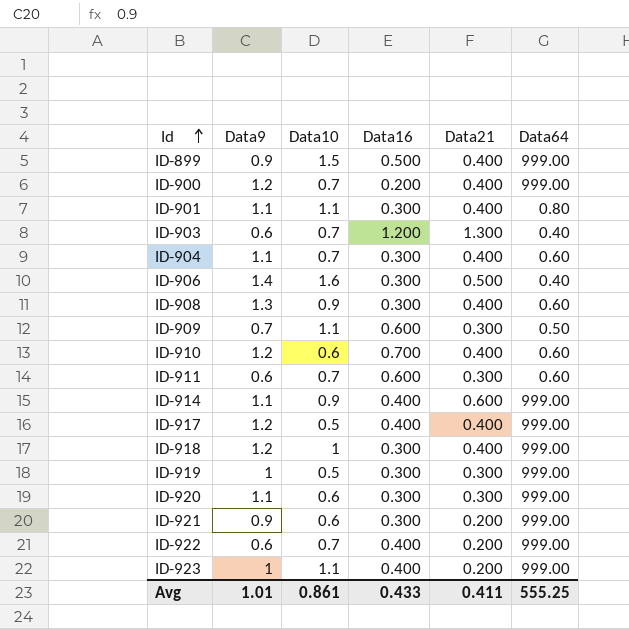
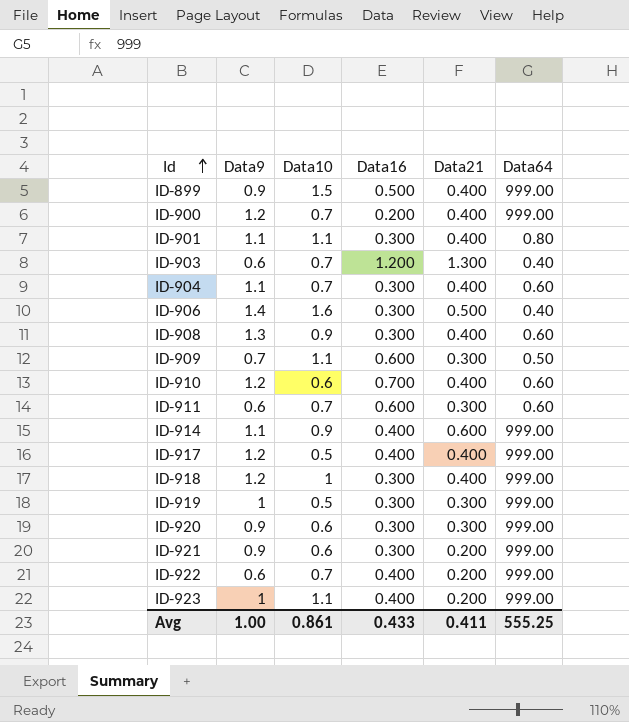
ID-920 | Data9: 1.1 -> 0.9
Avg | Data9: 1.01 -> 1.00

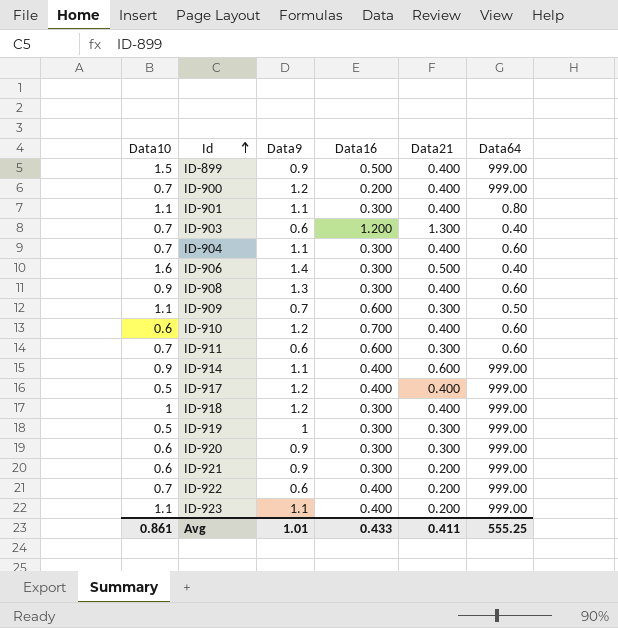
column Data10 | position: 3 -> 1
ID-923 | Data9: 1 -> 1.1
Avg | Data9: 1.00 -> 1.01

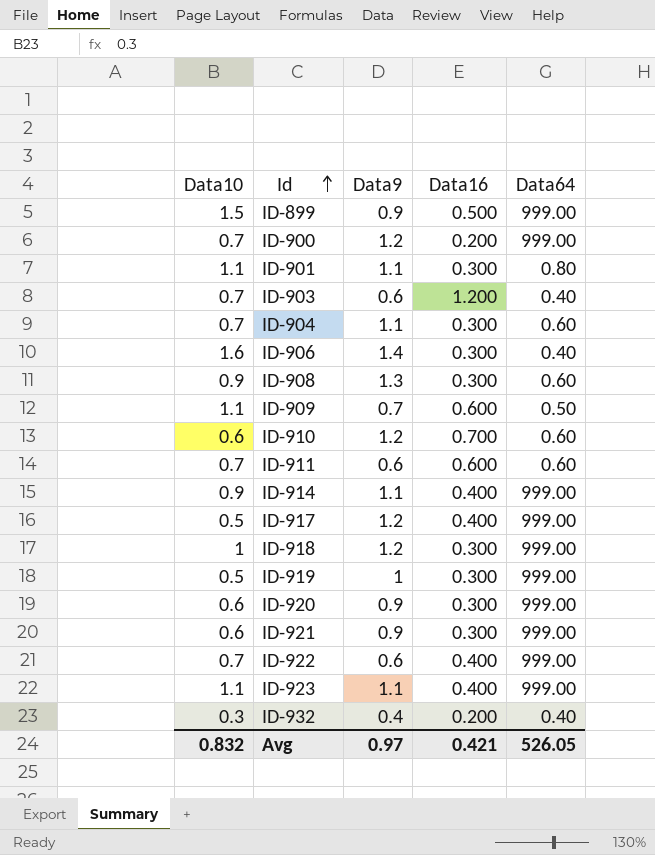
column Data21 | position: 5 -> none
row ID-932: none -> 0.3 | 0.4 | 0.200 | 0.40
Avg | Data10: 0.861 -> 0.832
Avg | Data9: 1.01 -> 0.97
Avg | Data16: 0.433 -> 0.421
Avg | Data64: 555.25 -> 526.05

